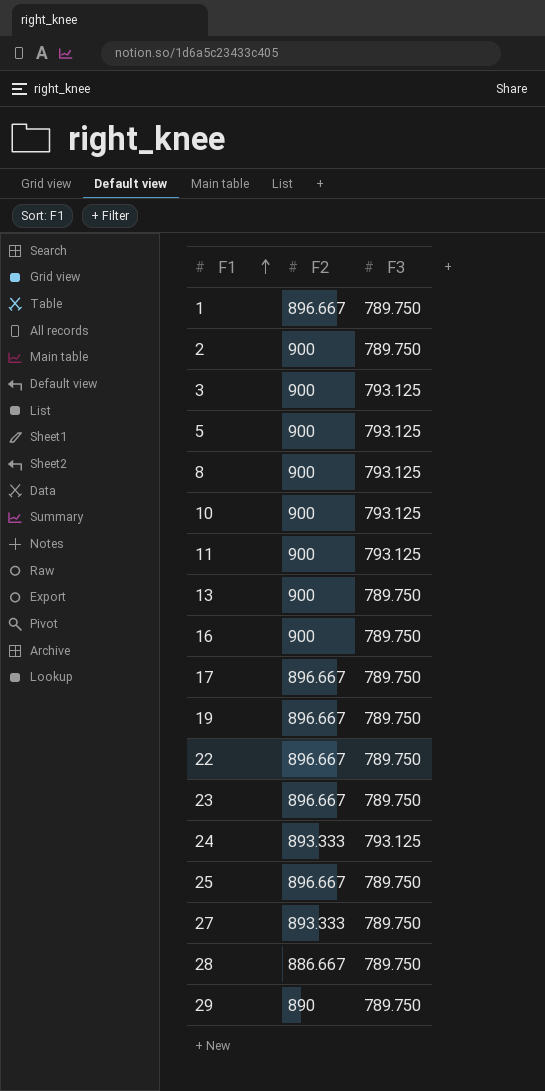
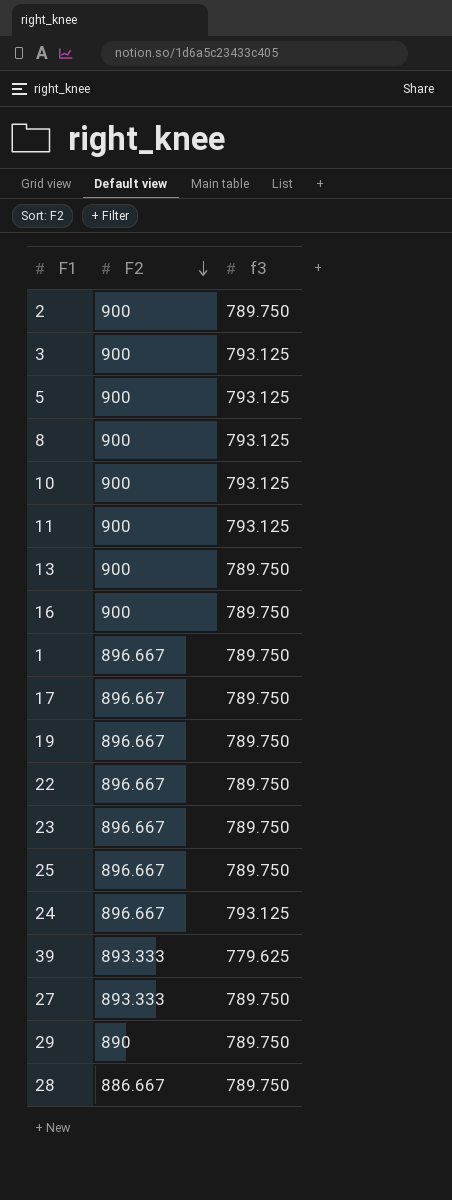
row order: F1 ascending -> F2 descending
column name: F3 -> f3
24 | F2: 893.333 -> 896.667
row 39: none -> 893.333 | 779.625

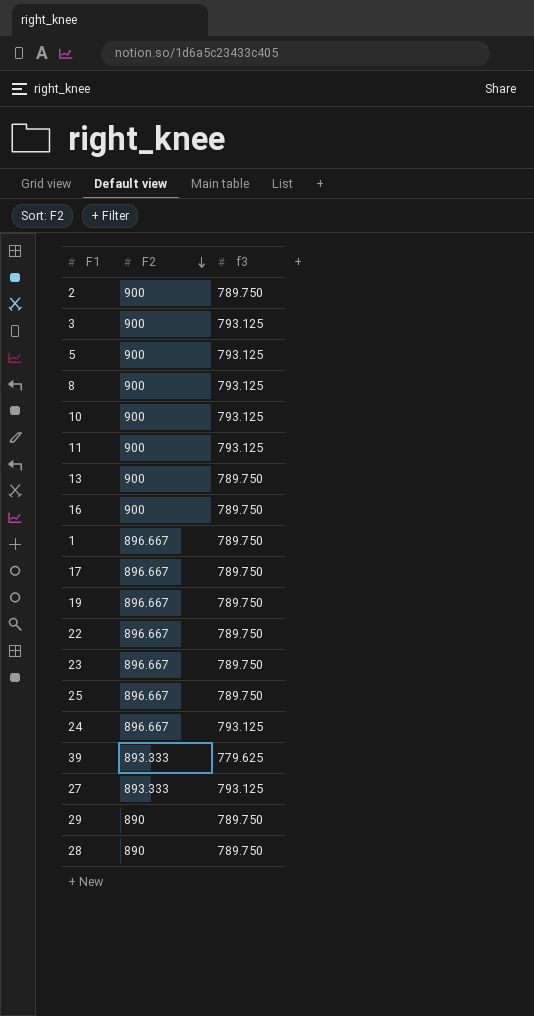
27 | f3: 789.750 -> 793.125
28 | F2: 886.667 -> 890

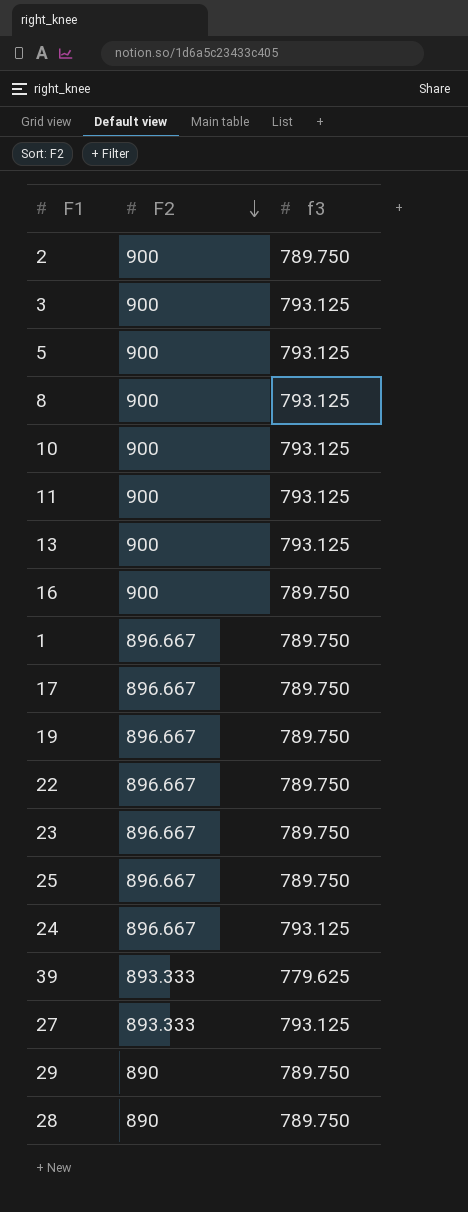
13 | f3: 789.750 -> 793.125

